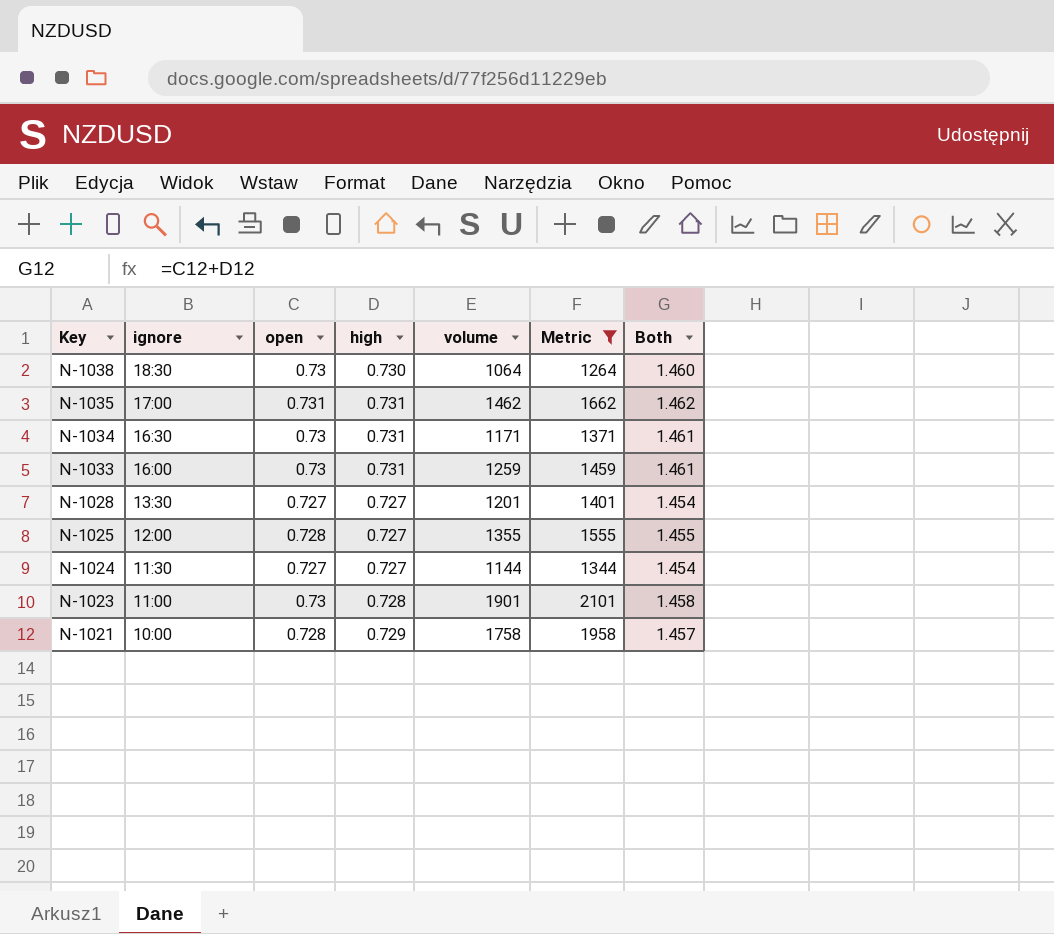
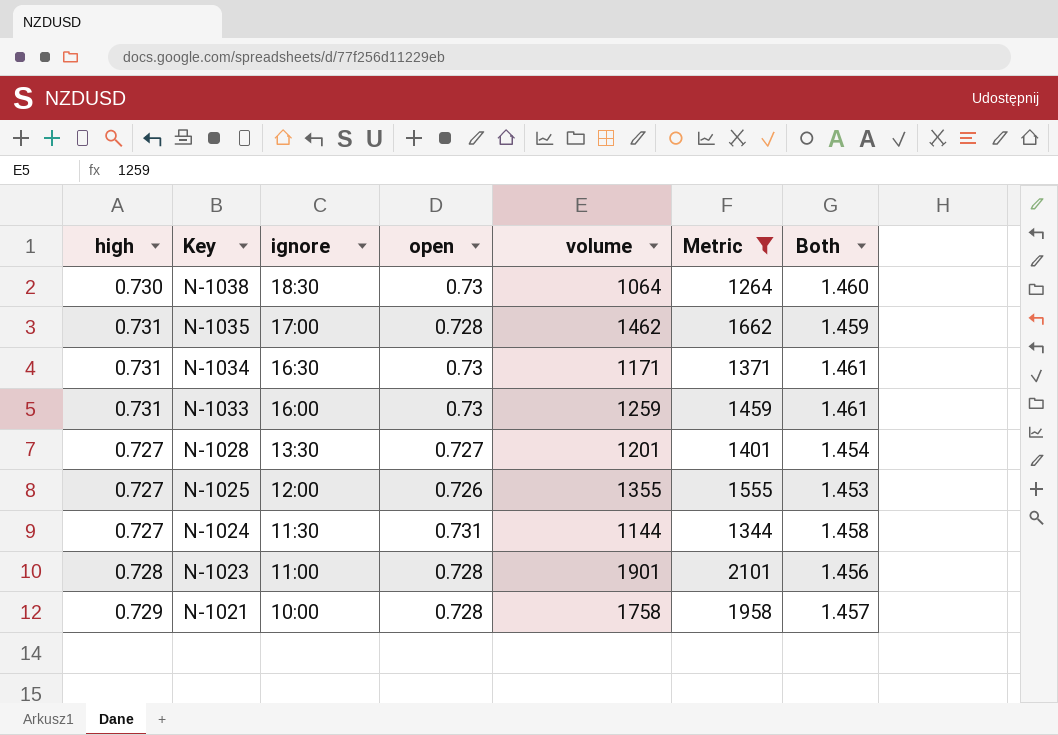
column high | position: 4 -> 1
N-1035 | open: 0.731 -> 0.728
N-1035 | Both: 1.462 -> 1.459
N-1025 | open: 0.728 -> 0.726
N-1025 | Both: 1.455 -> 1.453
N-1024 | open: 0.727 -> 0.731
N-1024 | Both: 1.454 -> 1.458
N-1023 | open: 0.73 -> 0.728
N-1023 | Both: 1.458 -> 1.456

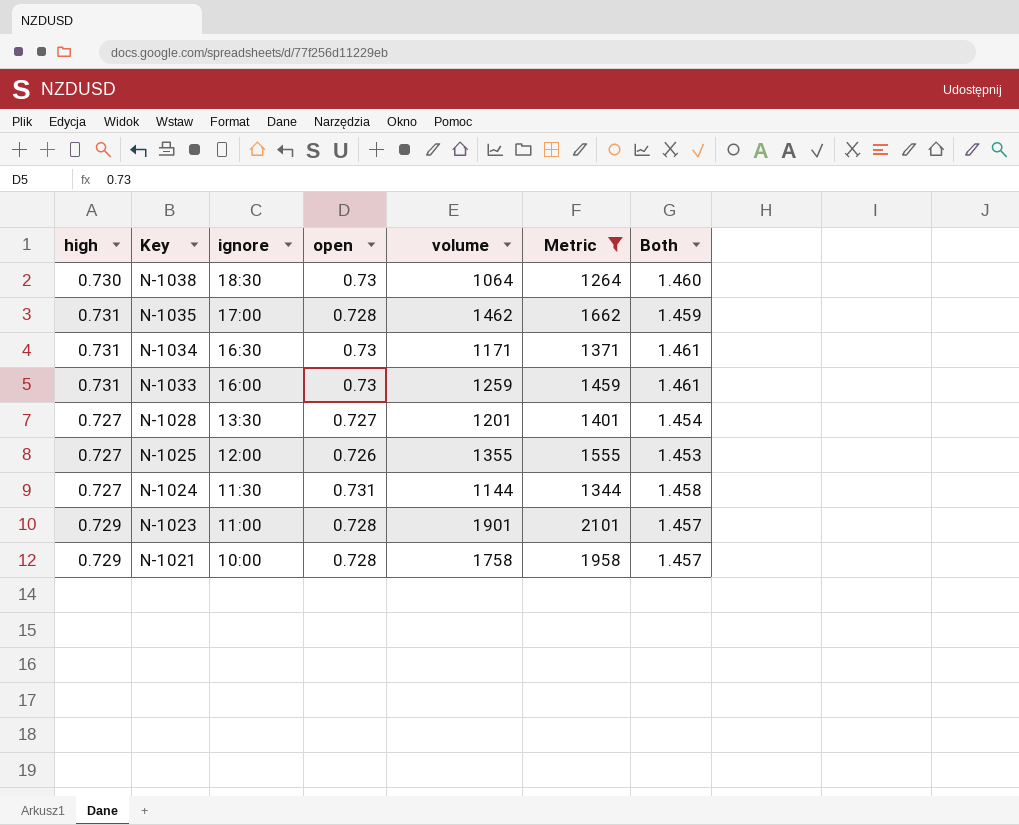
N-1023 | high: 0.728 -> 0.729
N-1023 | Both: 1.456 -> 1.457

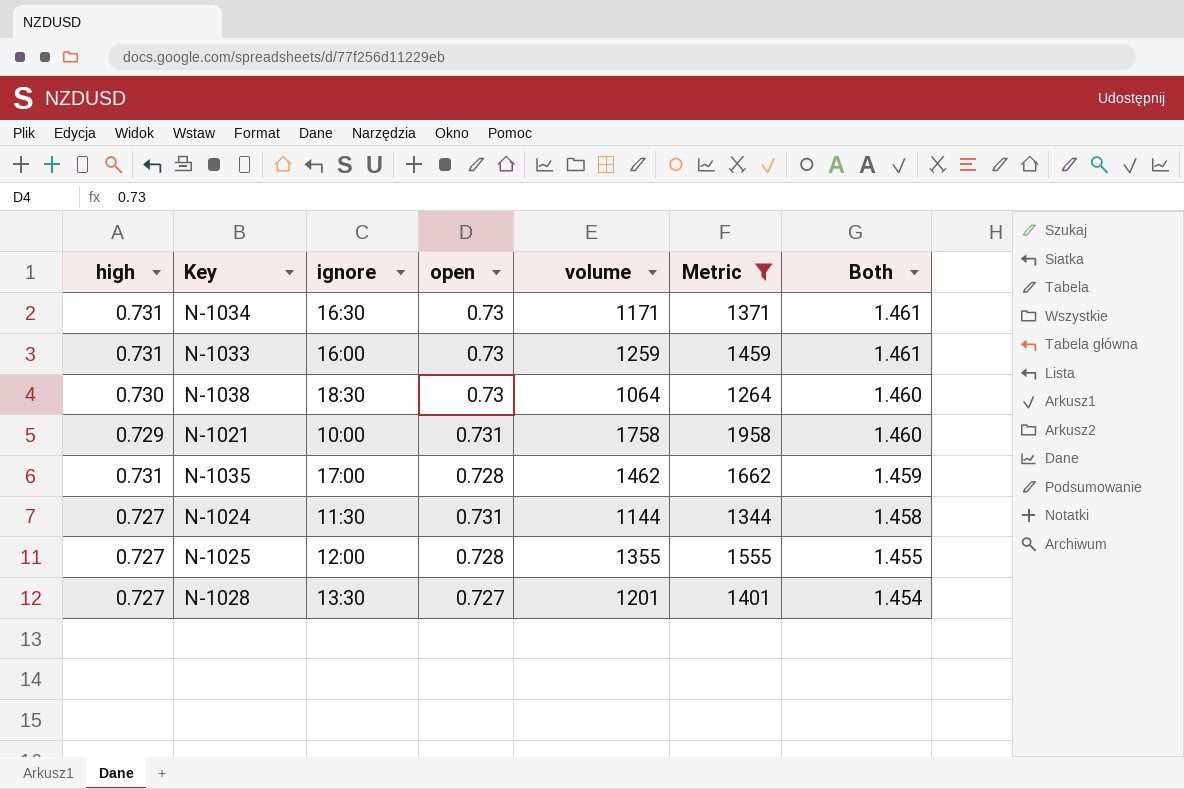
row order: Key descending -> Both descending
row N-1023: 0.729 | 11:00 | 0.728 | 1901 | 2101 | 1.457 -> none
N-1021 | open: 0.728 -> 0.731
N-1021 | Both: 1.457 -> 1.460
N-1025 | open: 0.726 -> 0.728
N-1025 | Both: 1.453 -> 1.455

